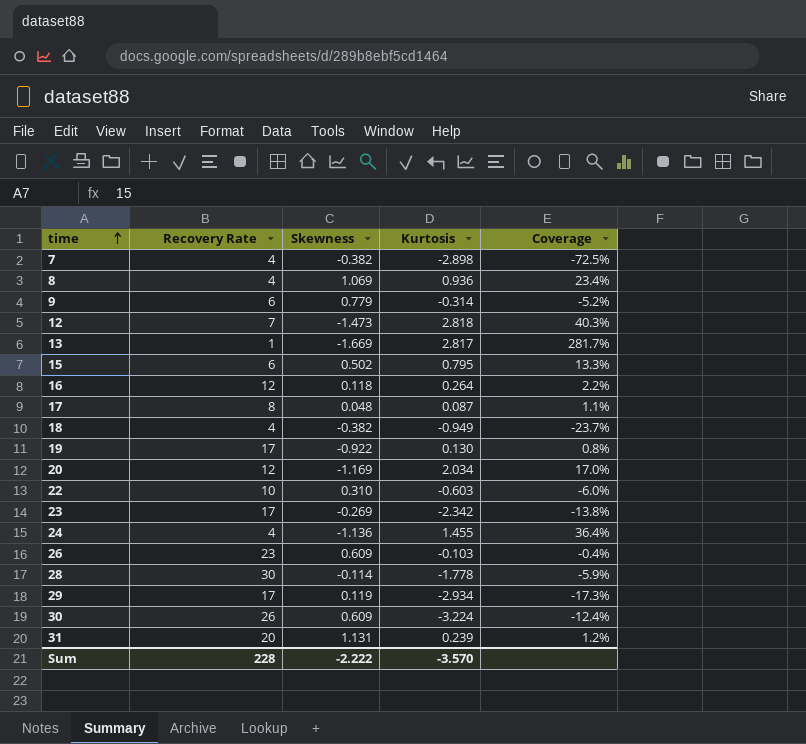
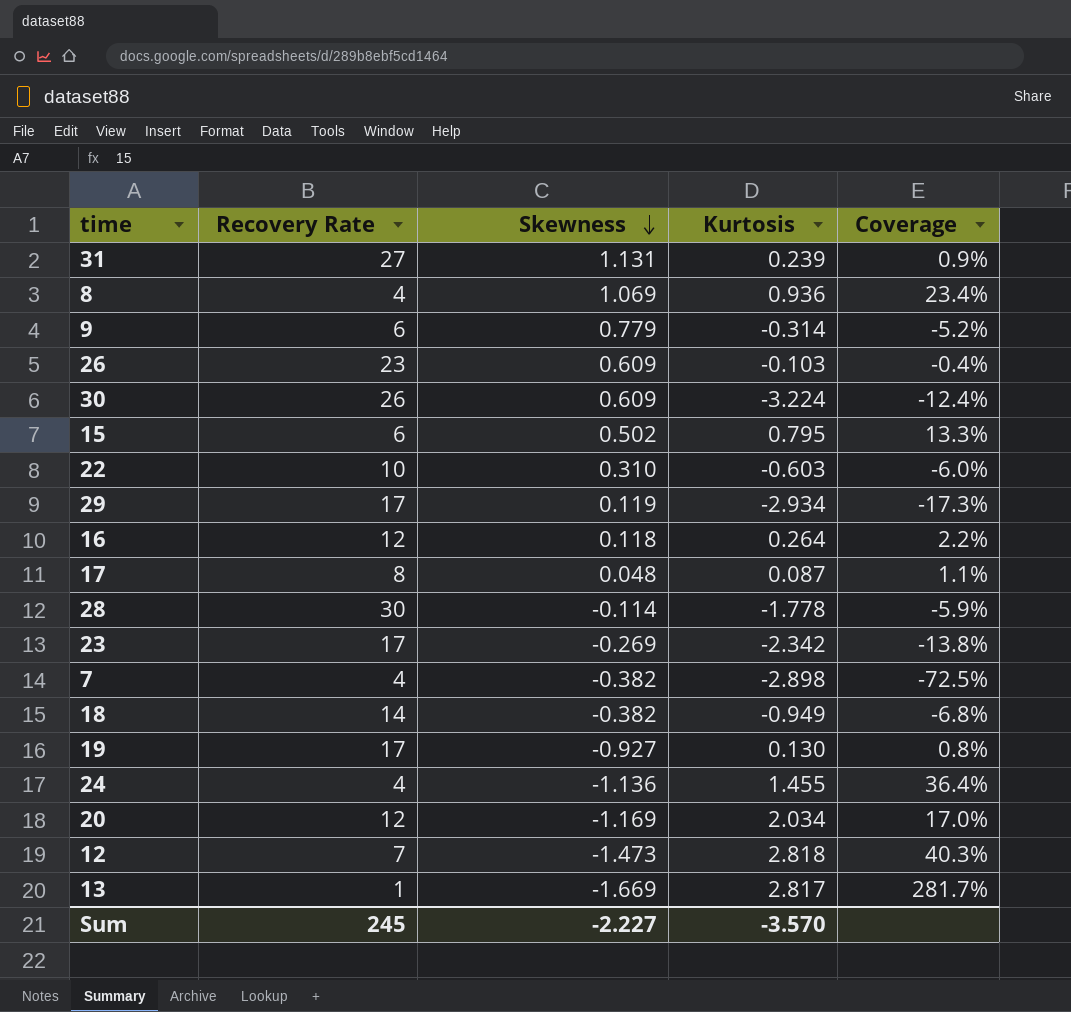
row order: time ascending -> Skewness descending
31 | Recovery Rate: 20 -> 27
31 | Coverage: 1.2% -> 0.9%
18 | Recovery Rate: 4 -> 14
18 | Coverage: -23.7% -> -6.8%
19 | Skewness: -0.922 -> -0.927
Sum | Recovery Rate: 228 -> 245
Sum | Skewness: -2.222 -> -2.227

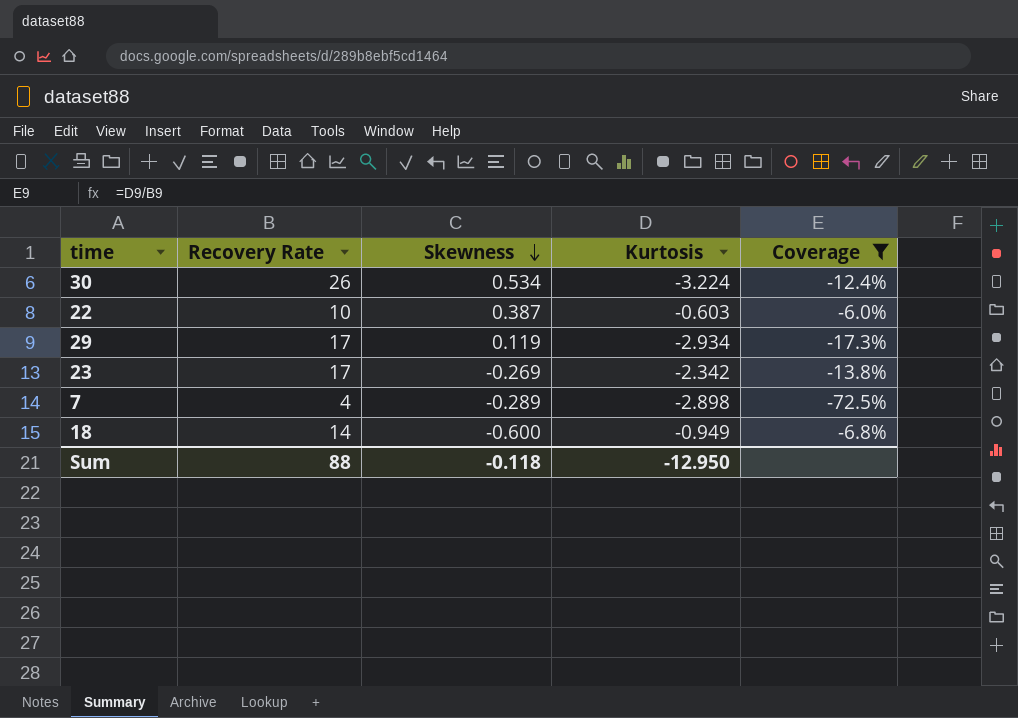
filter: none -> Coverage <= -6.0%
30 | Skewness: 0.609 -> 0.534
22 | Skewness: 0.310 -> 0.387
7 | Skewness: -0.382 -> -0.289
18 | Skewness: -0.382 -> -0.600
Sum | Recovery Rate: 245 -> 88
Sum | Skewness: -2.227 -> -0.118
Sum | Kurtosis: -3.570 -> -12.950

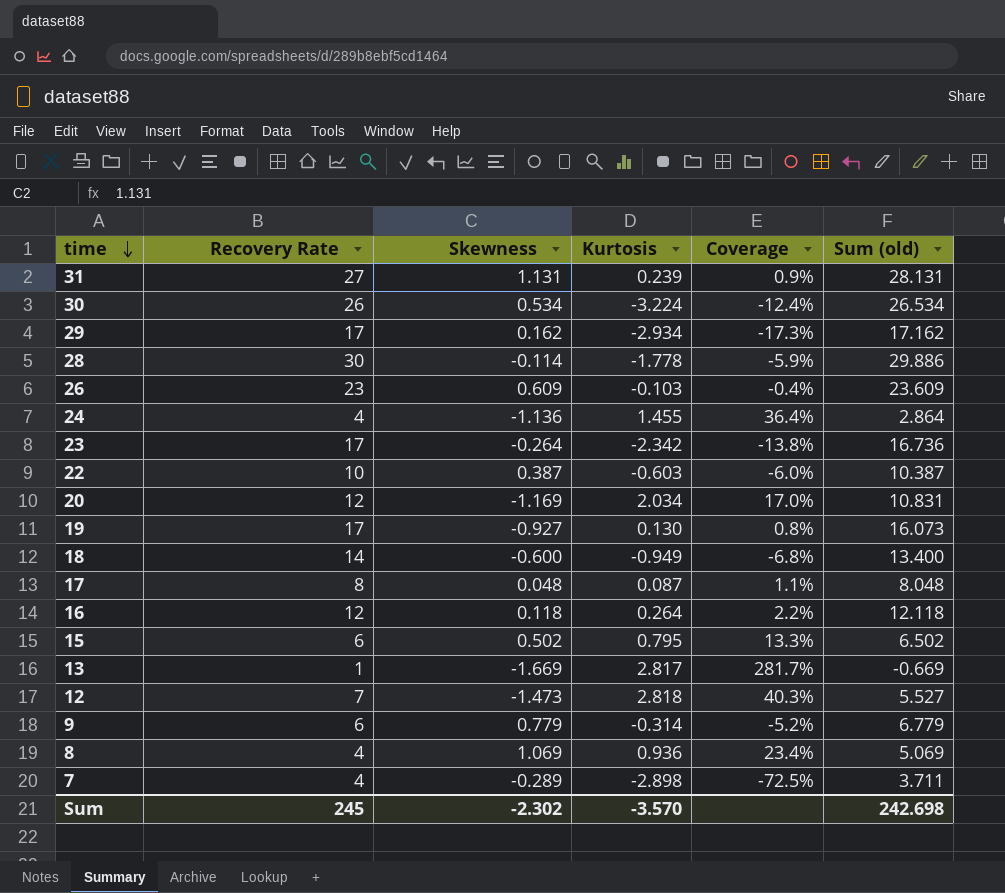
filter: Coverage <= -6.0% -> none
row order: Skewness descending -> time descending
column Sum (old) | formula: none -> [Recovery Rate] + [Skewness]
29 | Skewness: 0.119 -> 0.162
23 | Skewness: -0.269 -> -0.264
Sum | Recovery Rate: 88 -> 245
Sum | Skewness: -0.118 -> -2.302
Sum | Kurtosis: -12.950 -> -3.570

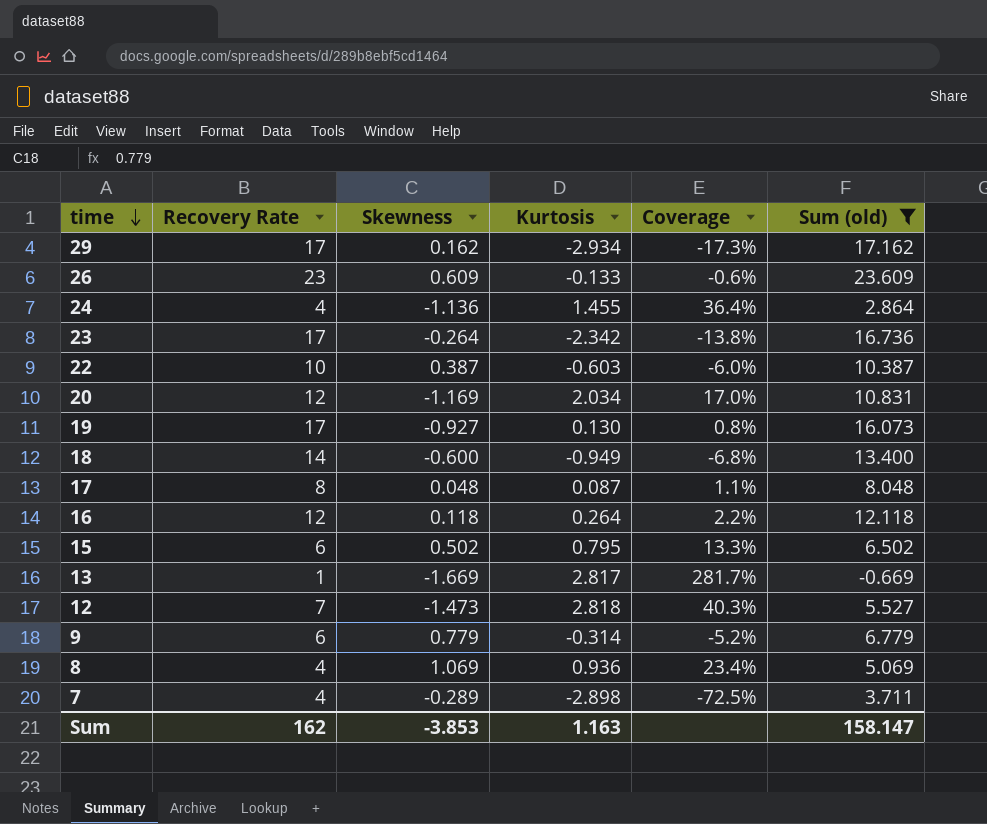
filter: none -> Sum (old) <= 23.609
26 | Kurtosis: -0.103 -> -0.133
26 | Coverage: -0.4% -> -0.6%
Sum | Recovery Rate: 245 -> 162
Sum | Skewness: -2.302 -> -3.853
Sum | Kurtosis: -3.570 -> 1.163
Sum | Sum (old): 242.698 -> 158.147

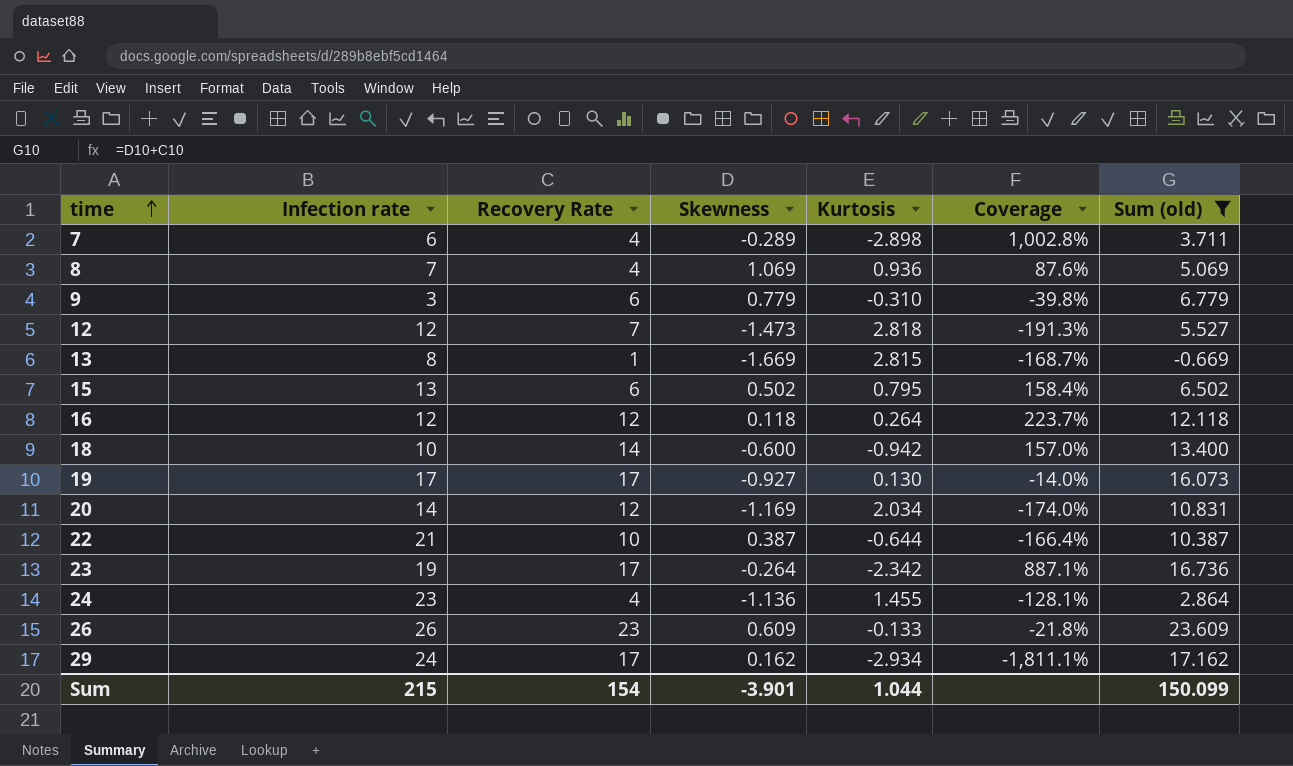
row order: time descending -> time ascending
column Infection rate | position: none -> 2
column Coverage | formula: [Kurtosis] / [Recovery Rate] -> [Kurtosis] / [Skewness]
row 17: 8 | 0.048 | 0.087 | 1.1% | 8.048 -> none
9 | Kurtosis: -0.314 -> -0.310
13 | Kurtosis: 2.817 -> 2.815
18 | Kurtosis: -0.949 -> -0.942
22 | Kurtosis: -0.603 -> -0.644
Sum | Recovery Rate: 162 -> 154
Sum | Skewness: -3.853 -> -3.901
Sum | Kurtosis: 1.163 -> 1.044
Sum | Sum (old): 158.147 -> 150.099

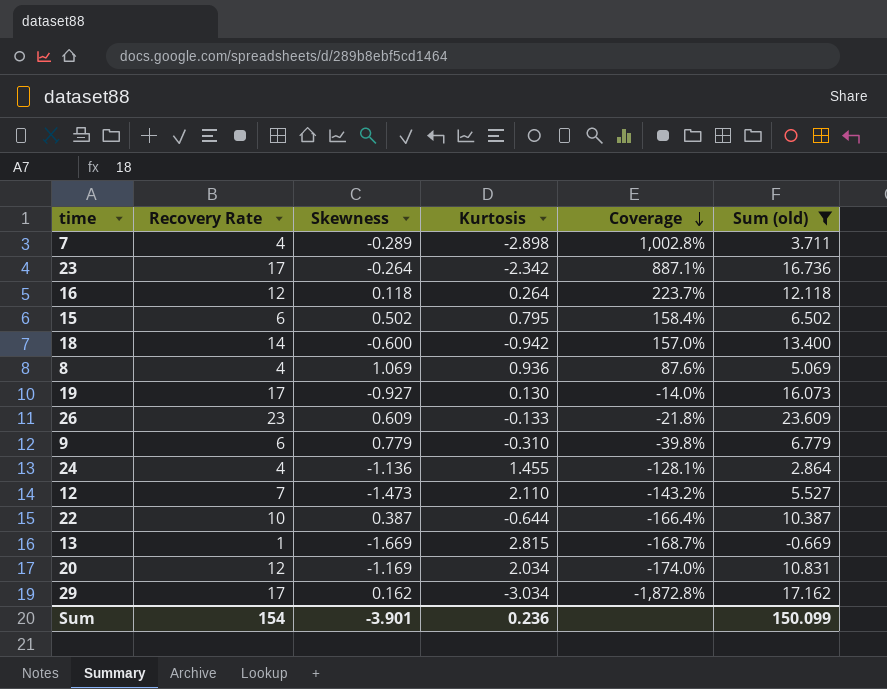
row order: time ascending -> Coverage descending
column Infection rate | position: 2 -> none
12 | Kurtosis: 2.818 -> 2.110
12 | Coverage: -191.3% -> -143.2%
29 | Kurtosis: -2.934 -> -3.034
29 | Coverage: -1,811.1% -> -1,872.8%
Sum | Kurtosis: 1.044 -> 0.236

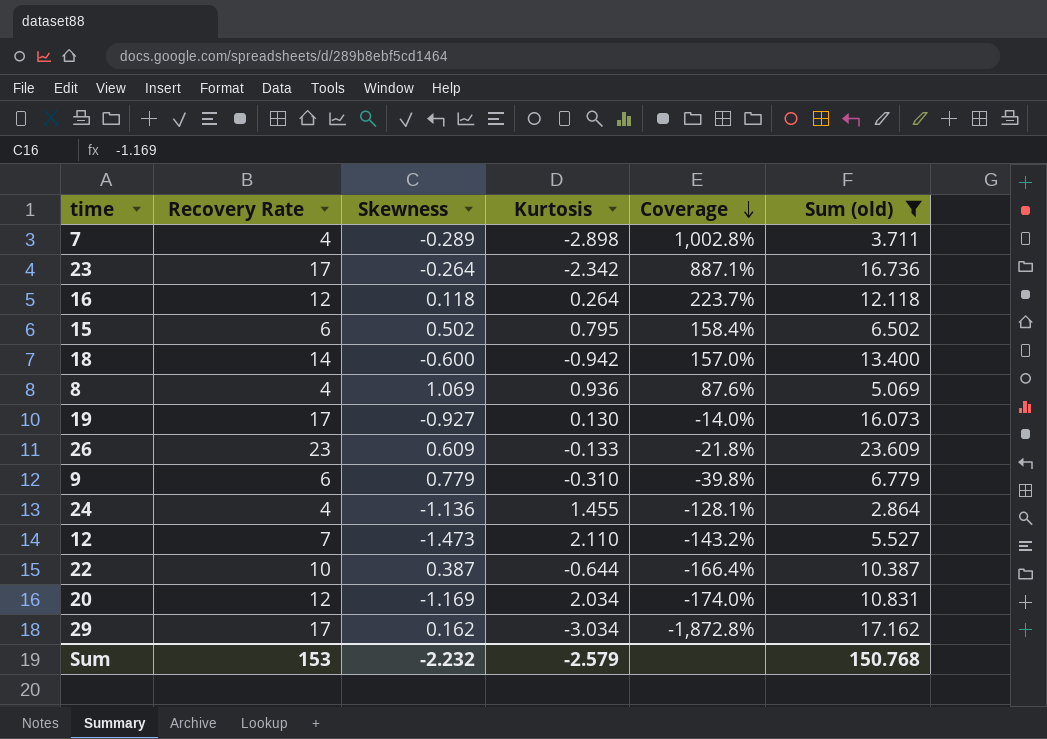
row 13: 1 | -1.669 | 2.815 | -168.7% | -0.669 -> none
Sum | Recovery Rate: 154 -> 153
Sum | Skewness: -3.901 -> -2.232
Sum | Kurtosis: 0.236 -> -2.579
Sum | Sum (old): 150.099 -> 150.768

